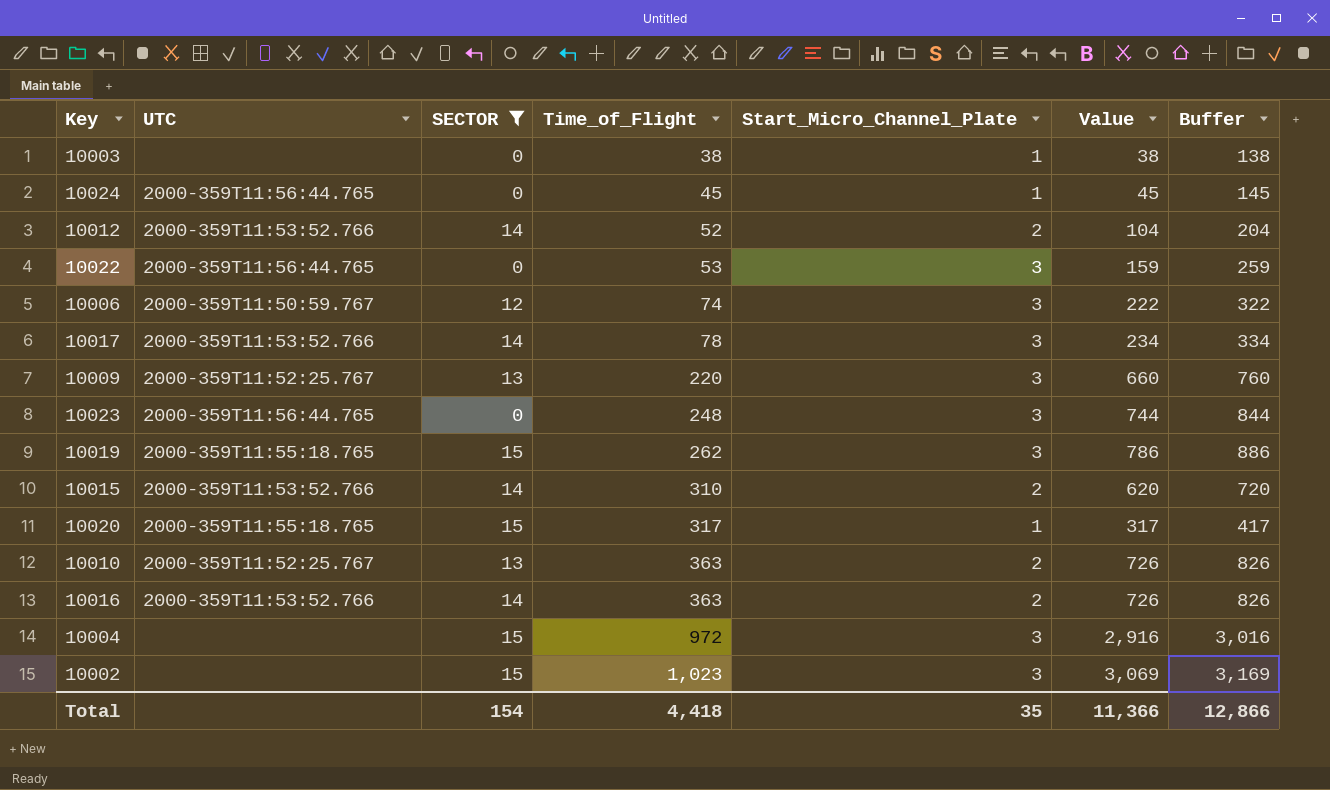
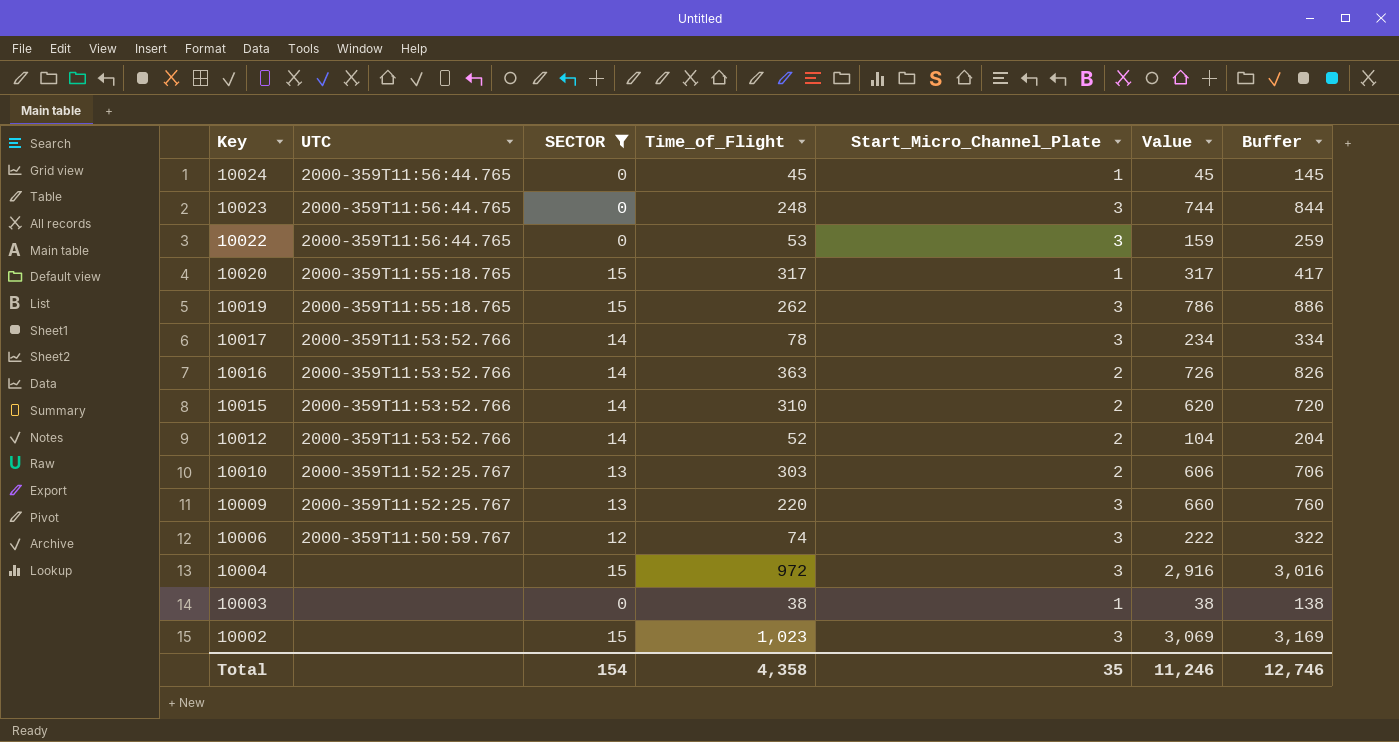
row order: Time_of_Flight ascending -> Key descending
10010 | Time_of_Flight: 363 -> 303
10010 | Value: 726 -> 606
10010 | Buffer: 826 -> 706
Total | Time_of_Flight: 4,418 -> 4,358
Total | Value: 11,366 -> 11,246
Total | Buffer: 12,866 -> 12,746

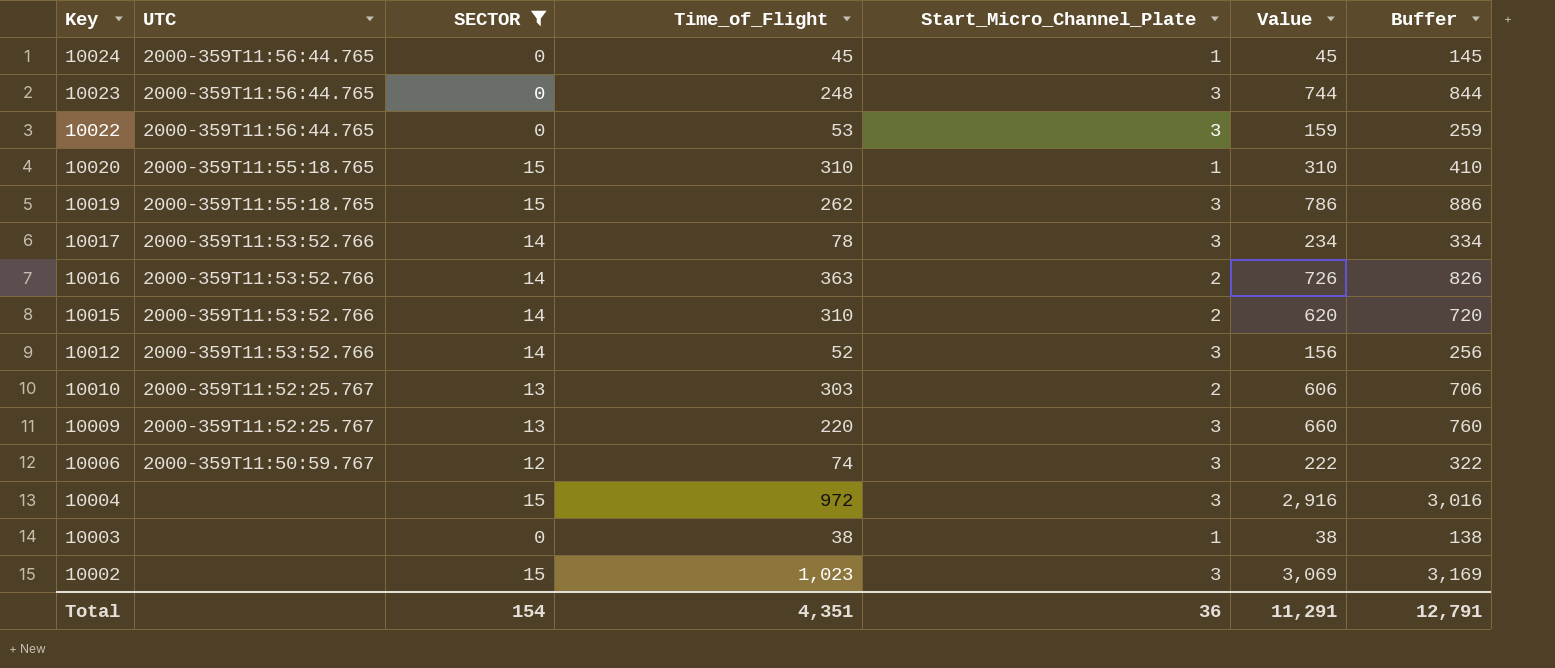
10020 | Time_of_Flight: 317 -> 310
10020 | Value: 317 -> 310
10020 | Buffer: 417 -> 410
10012 | Start_Micro_Channel_Plate: 2 -> 3
10012 | Value: 104 -> 156
10012 | Buffer: 204 -> 256
Total | Time_of_Flight: 4,358 -> 4,351
Total | Start_Micro_Channel_Plate: 35 -> 36
Total | Value: 11,246 -> 11,291
Total | Buffer: 12,746 -> 12,791

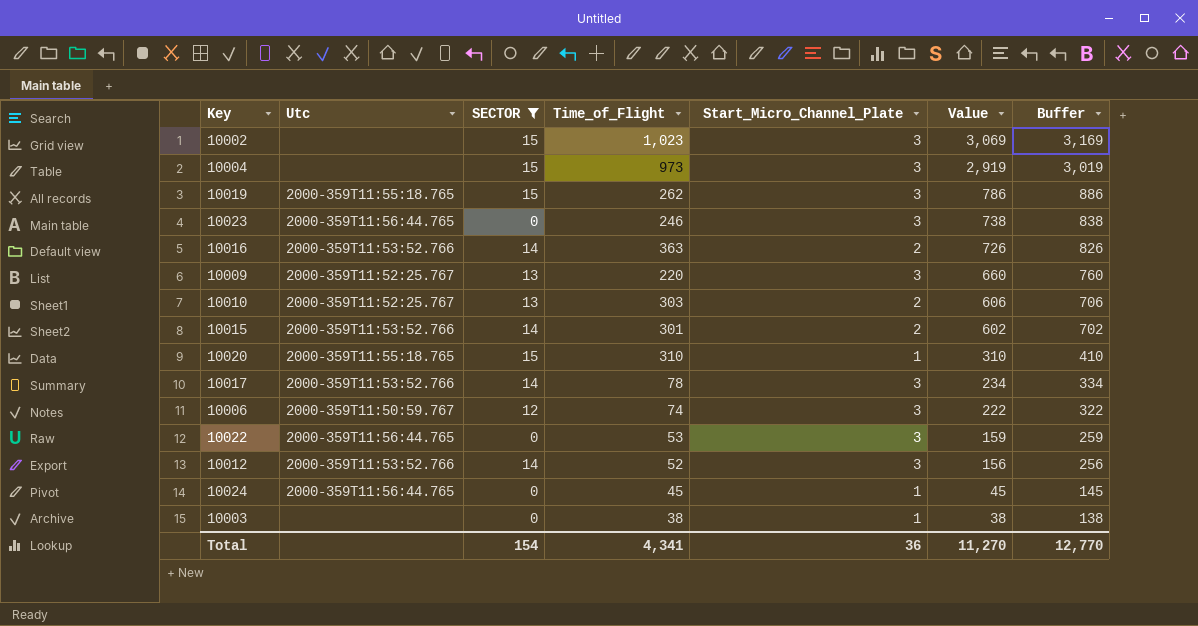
row order: Key descending -> Value descending
column name: UTC -> Utc
10004 | Time_of_Flight: 972 -> 973
10004 | Value: 2,916 -> 2,919
10004 | Buffer: 3,016 -> 3,019
10023 | Time_of_Flight: 248 -> 246
10023 | Value: 744 -> 738
10023 | Buffer: 844 -> 838
10015 | Time_of_Flight: 310 -> 301
10015 | Value: 620 -> 602
10015 | Buffer: 720 -> 702
Total | Time_of_Flight: 4,351 -> 4,341
Total | Value: 11,291 -> 11,270
Total | Buffer: 12,791 -> 12,770

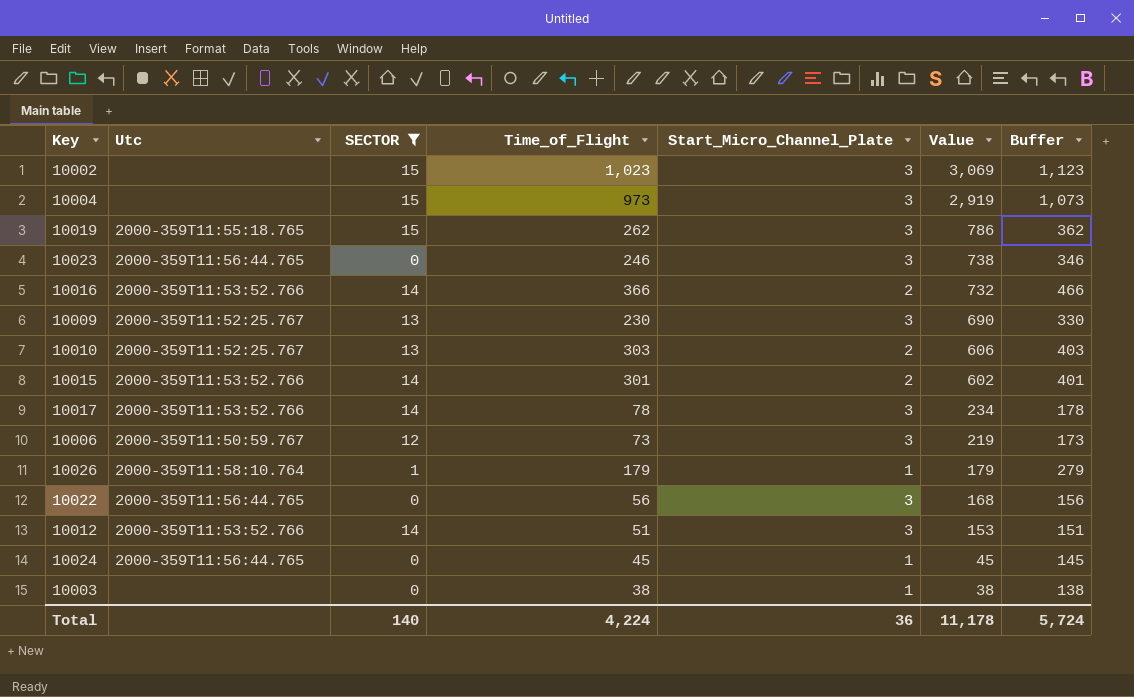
column Buffer | formula: [Value] + 100 -> [Time_of_Flight] + 100
row 10020: 2000-359T11:55:18.765 | 15 | 310 | 1 | 310 | 410 -> none
10016 | Time_of_Flight: 363 -> 366
10016 | Value: 726 -> 732
10009 | Time_of_Flight: 220 -> 230
10009 | Value: 660 -> 690
10006 | Time_of_Flight: 74 -> 73
10006 | Value: 222 -> 219
row 10026: none -> 2000-359T11:58:10.764 | 1 | 179 | 1 | 179 | 279
10022 | Time_of_Flight: 53 -> 56
10022 | Value: 159 -> 168
10012 | Time_of_Flight: 52 -> 51
10012 | Value: 156 -> 153
Total | SECTOR: 154 -> 140
Total | Time_of_Flight: 4,341 -> 4,224
Total | Value: 11,270 -> 11,178
Total | Buffer: 12,770 -> 5,724

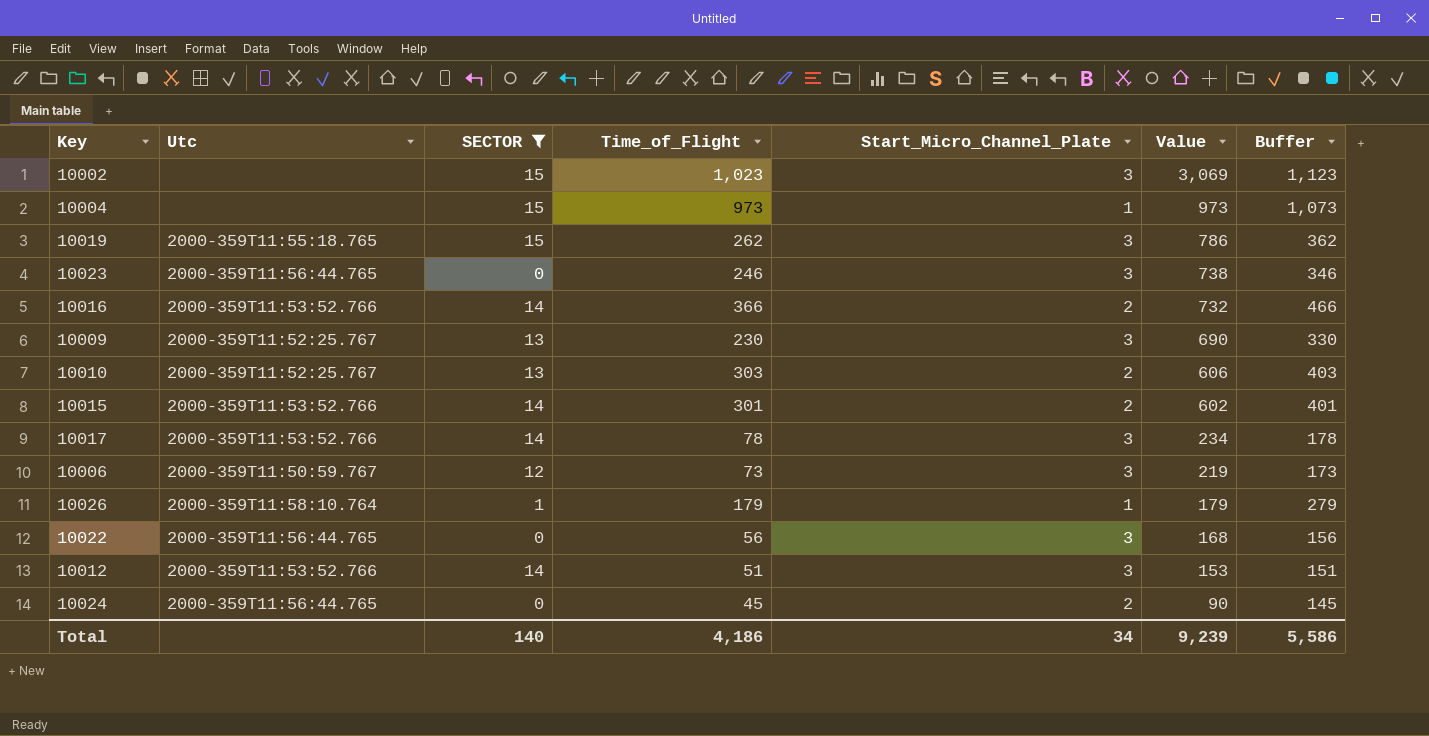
row 10003: none | 0 | 38 | 1 | 38 | 138 -> none
10004 | Start_Micro_Channel_Plate: 3 -> 1
10004 | Value: 2,919 -> 973
10024 | Start_Micro_Channel_Plate: 1 -> 2
10024 | Value: 45 -> 90
Total | Time_of_Flight: 4,224 -> 4,186
Total | Start_Micro_Channel_Plate: 36 -> 34
Total | Value: 11,178 -> 9,239
Total | Buffer: 5,724 -> 5,586

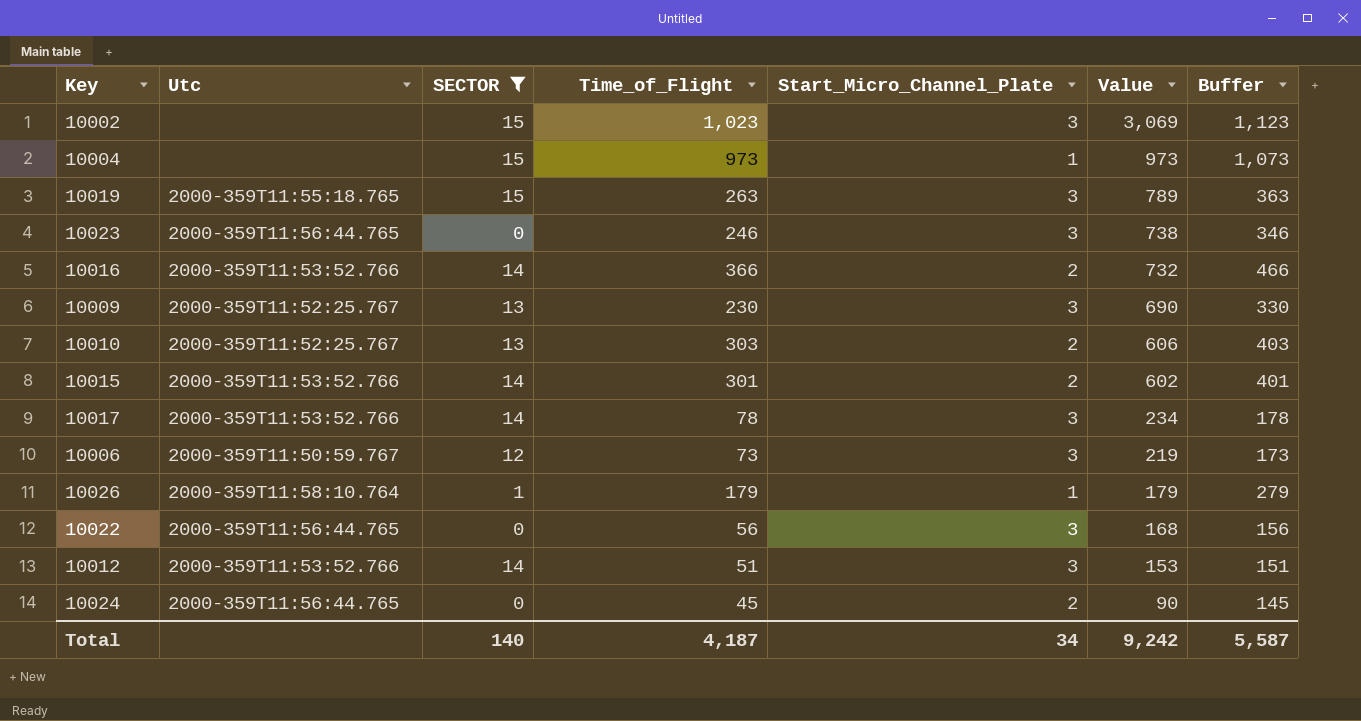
10019 | Time_of_Flight: 262 -> 263
10019 | Value: 786 -> 789
10019 | Buffer: 362 -> 363
Total | Time_of_Flight: 4,186 -> 4,187
Total | Value: 9,239 -> 9,242
Total | Buffer: 5,586 -> 5,587

